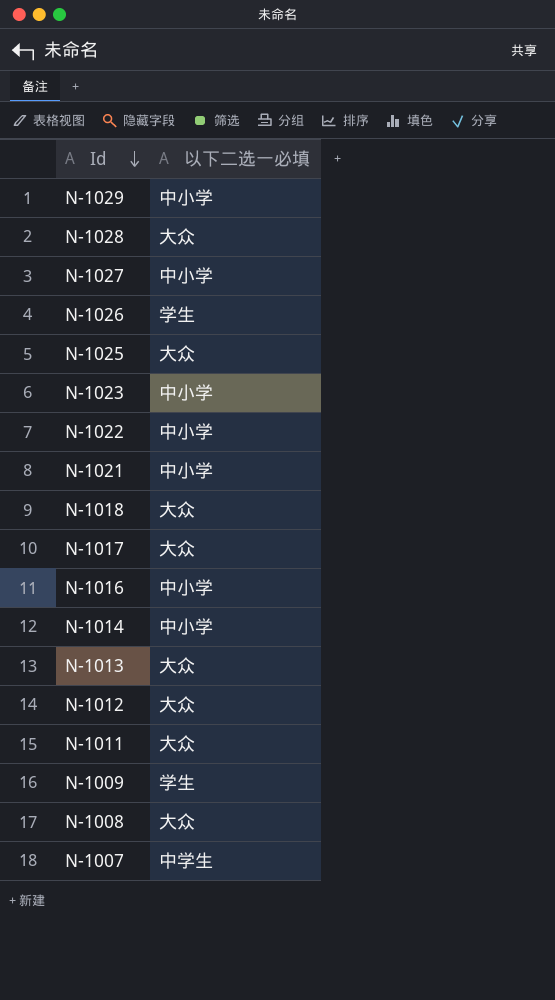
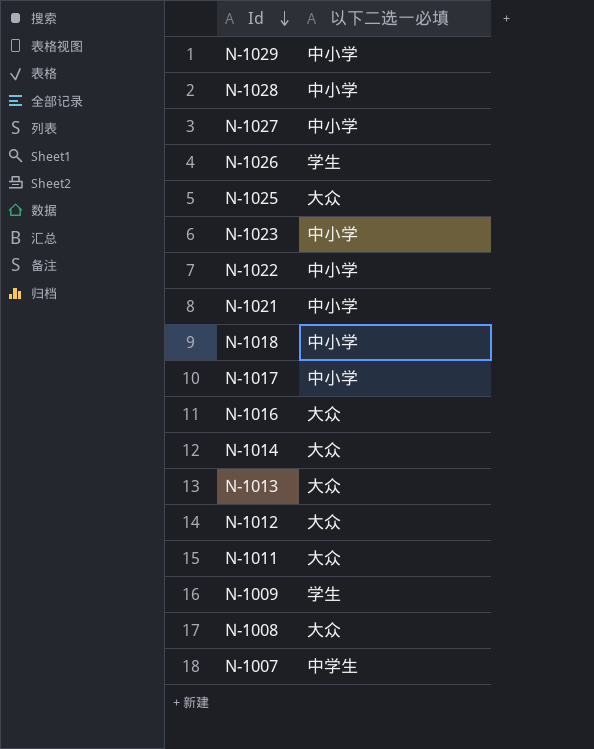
N-1028 | 以下二选一必填: 大众 -> 中小学
N-1018 | 以下二选一必填: 大众 -> 中小学
N-1017 | 以下二选一必填: 大众 -> 中小学
N-1016 | 以下二选一必填: 中小学 -> 大众
N-1014 | 以下二选一必填: 中小学 -> 大众

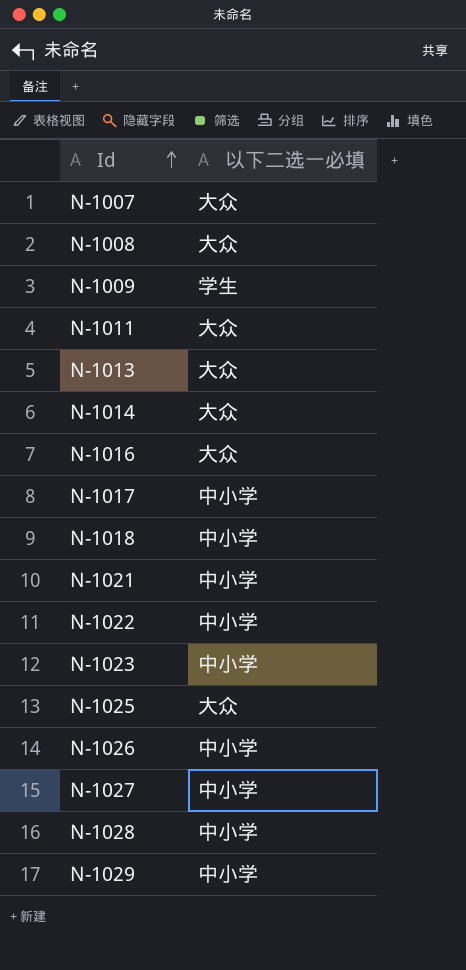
row order: Id descending -> Id ascending
row N-1012: 大众 -> none
N-1007 | 以下二选一必填: 中学生 -> 大众
N-1026 | 以下二选一必填: 学生 -> 中小学

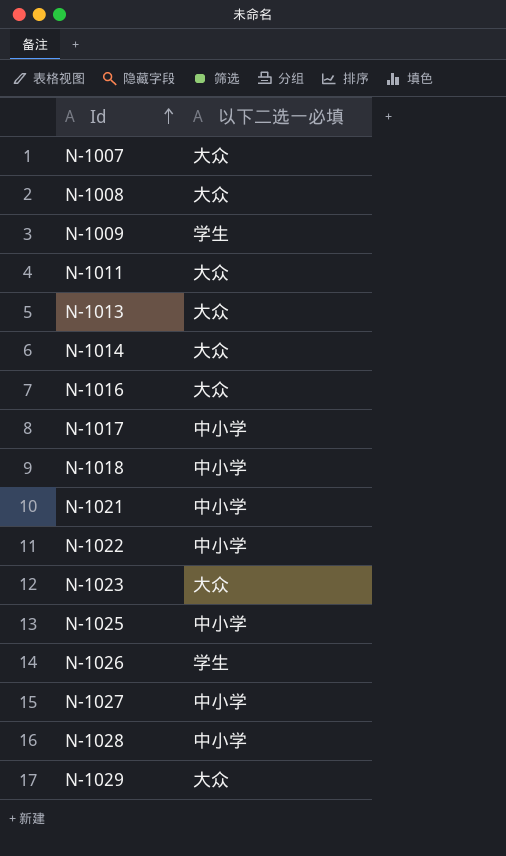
N-1023 | 以下二选一必填: 中小学 -> 大众
N-1025 | 以下二选一必填: 大众 -> 中小学
N-1026 | 以下二选一必填: 中小学 -> 学生
N-1029 | 以下二选一必填: 中小学 -> 大众

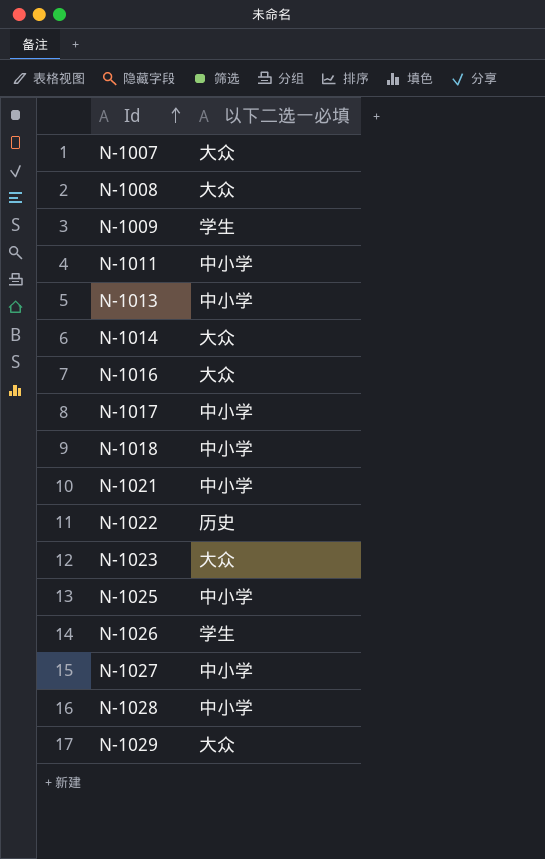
N-1011 | 以下二选一必填: 大众 -> 中小学
N-1013 | 以下二选一必填: 大众 -> 中小学
N-1022 | 以下二选一必填: 中小学 -> 历史

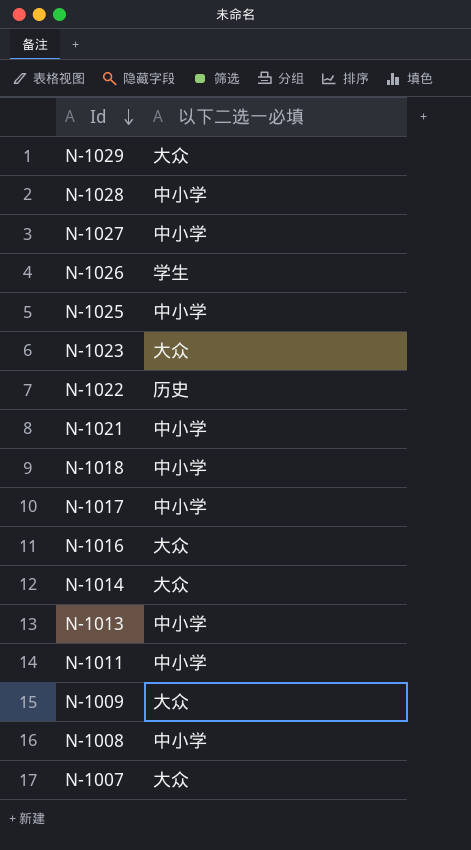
row order: Id ascending -> Id descending
N-1009 | 以下二选一必填: 学生 -> 大众
N-1008 | 以下二选一必填: 大众 -> 中小学

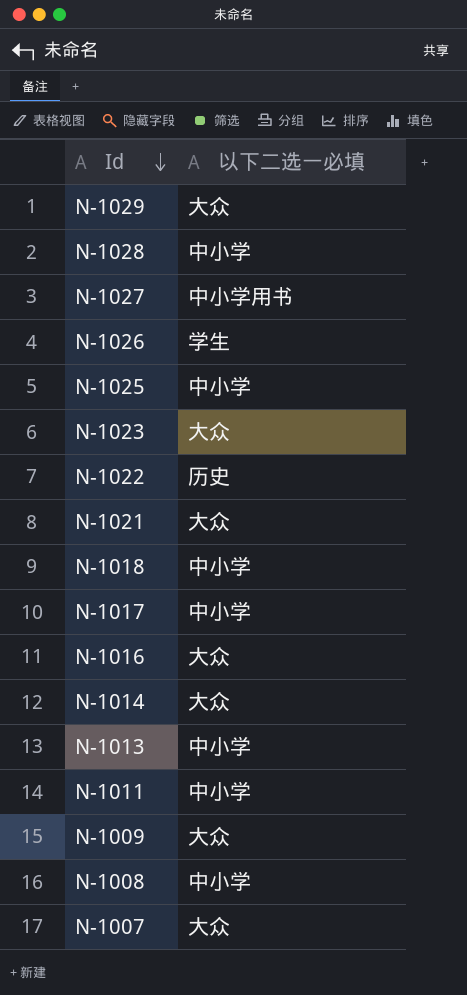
N-1027 | 以下二选一必填: 中小学 -> 中小学用书
N-1021 | 以下二选一必填: 中小学 -> 大众

